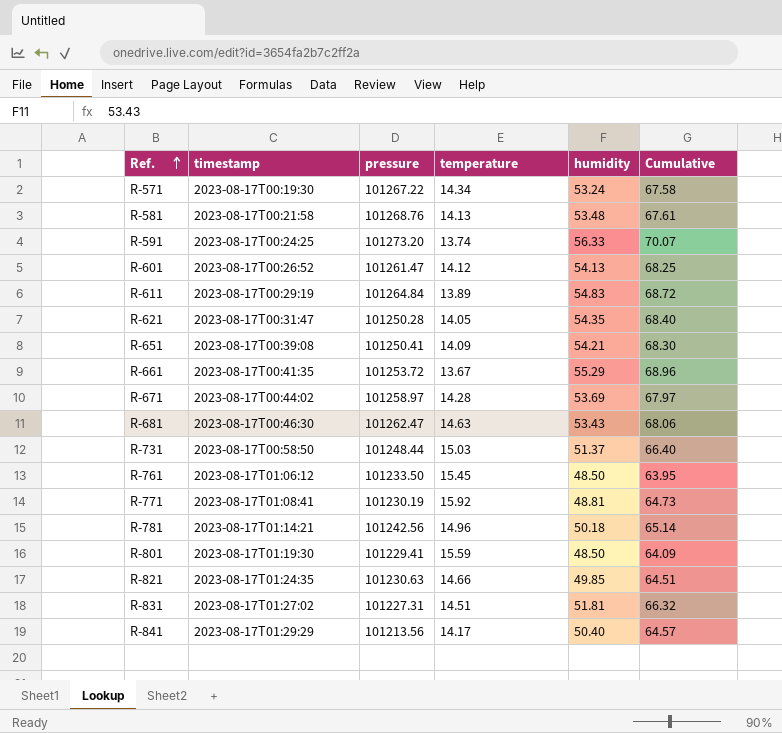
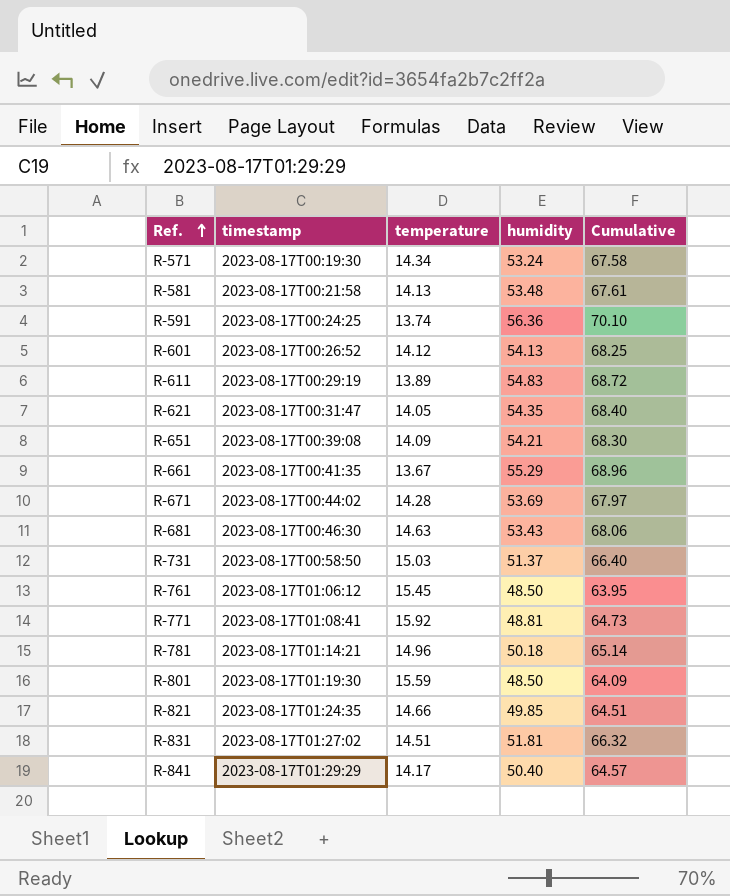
column pressure | position: 3 -> none
R-591 | humidity: 56.33 -> 56.36
R-591 | Cumulative: 70.07 -> 70.10

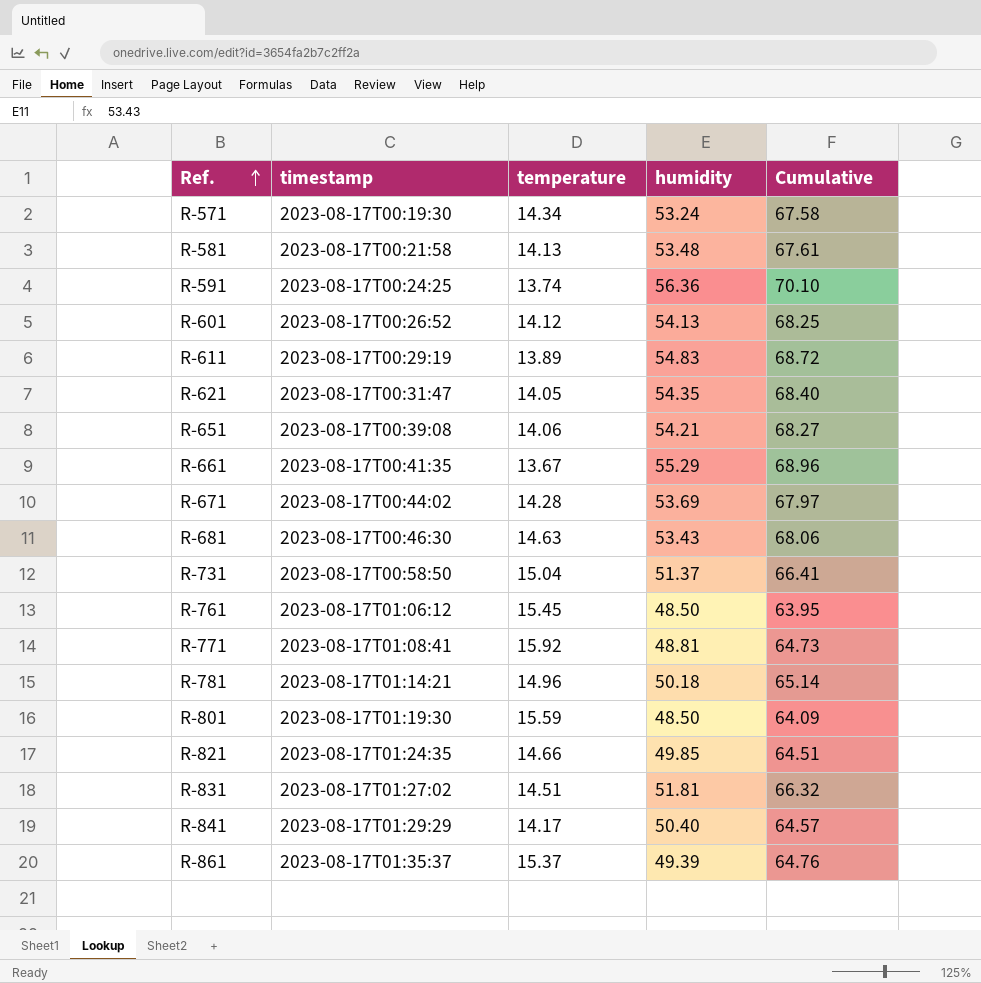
R-651 | temperature: 14.09 -> 14.06
R-651 | Cumulative: 68.30 -> 68.27
R-731 | temperature: 15.03 -> 15.04
R-731 | Cumulative: 66.40 -> 66.41
row R-861: none -> 2023-08-17T01:35:37 | 15.37 | 49.39 | 64.76

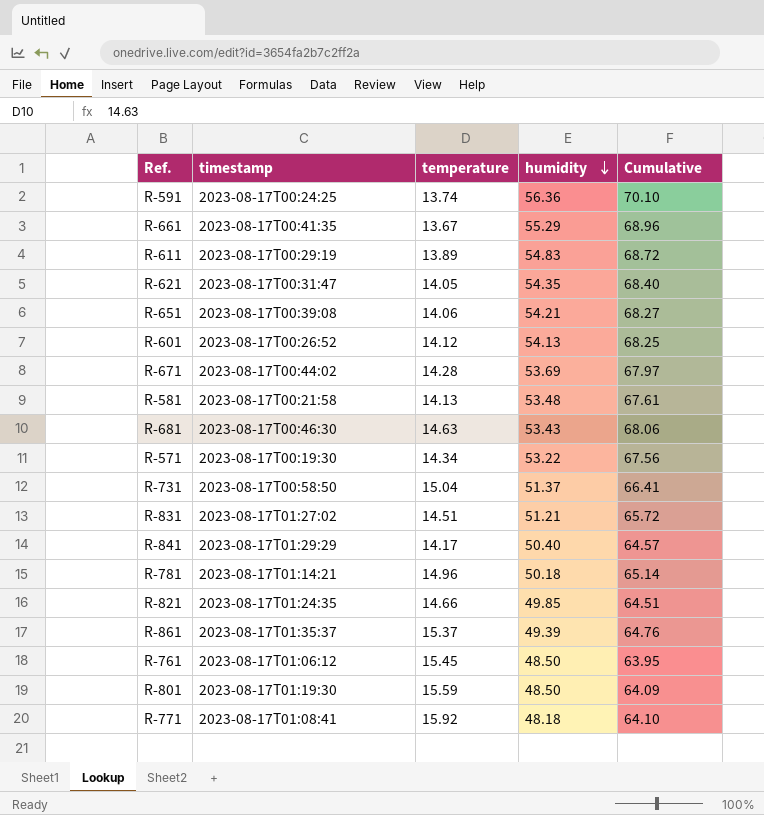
row order: Ref. ascending -> humidity descending
R-571 | humidity: 53.24 -> 53.22
R-571 | Cumulative: 67.58 -> 67.56
R-831 | humidity: 51.81 -> 51.21
R-831 | Cumulative: 66.32 -> 65.72
R-771 | humidity: 48.81 -> 48.18
R-771 | Cumulative: 64.73 -> 64.10

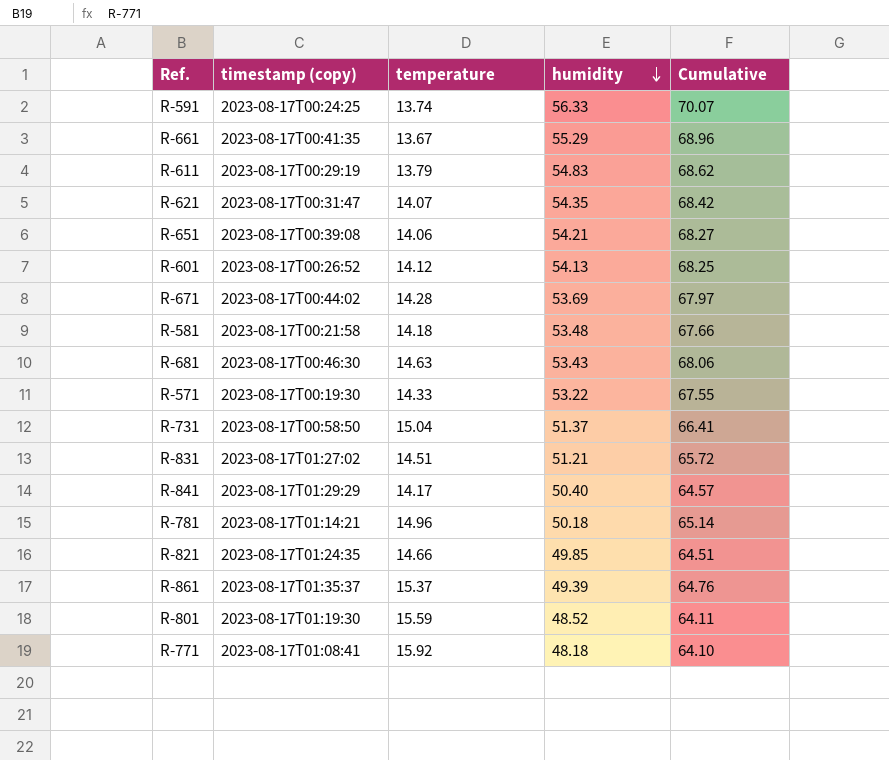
column name: timestamp -> timestamp (copy)
row R-761: 2023-08-17T01:06:12 | 15.45 | 48.50 | 63.95 -> none
R-591 | humidity: 56.36 -> 56.33
R-591 | Cumulative: 70.10 -> 70.07
R-611 | temperature: 13.89 -> 13.79
R-611 | Cumulative: 68.72 -> 68.62
R-621 | temperature: 14.05 -> 14.07
R-621 | Cumulative: 68.40 -> 68.42
R-581 | temperature: 14.13 -> 14.18
R-581 | Cumulative: 67.61 -> 67.66
R-571 | temperature: 14.34 -> 14.33
R-571 | Cumulative: 67.56 -> 67.55
R-801 | humidity: 48.50 -> 48.52
R-801 | Cumulative: 64.09 -> 64.11

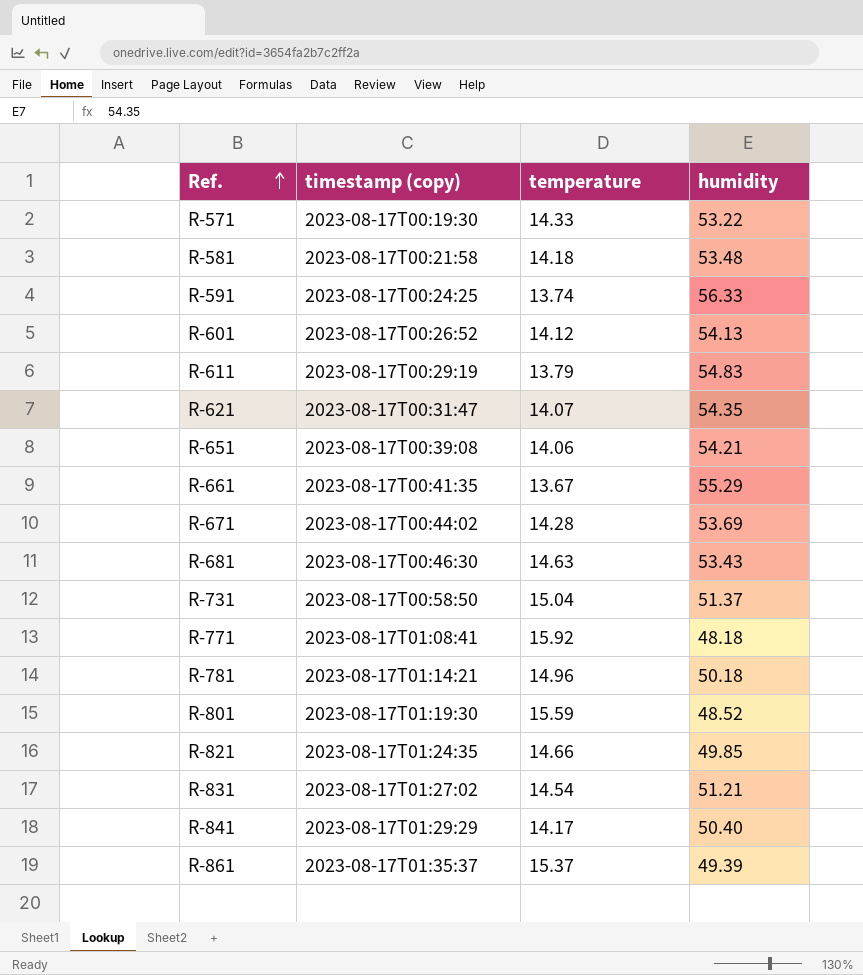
row order: humidity descending -> Ref. ascending
column Cumulative | formula: [temperature] + [humidity] -> none
R-831 | temperature: 14.51 -> 14.54

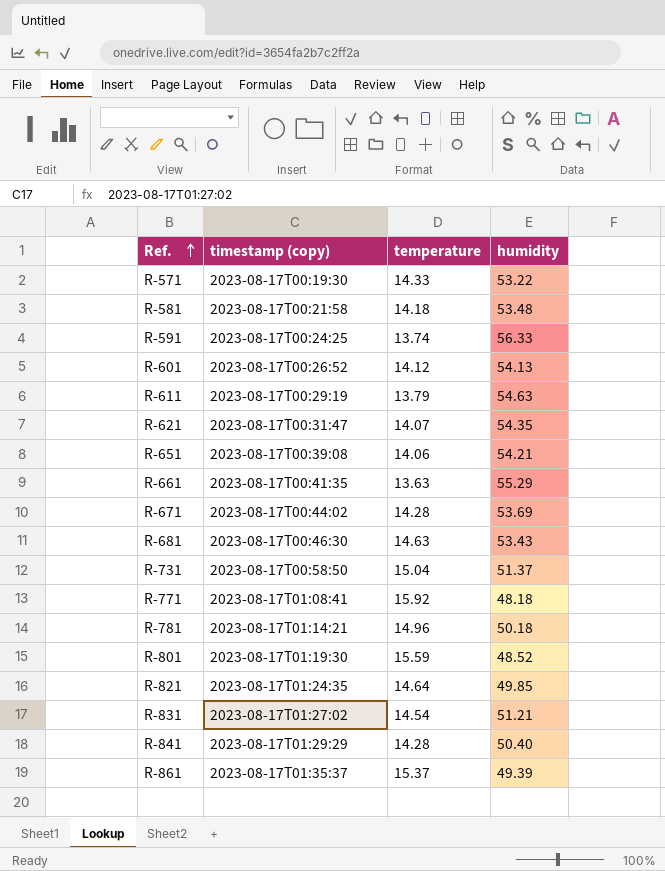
R-611 | humidity: 54.83 -> 54.63
R-661 | temperature: 13.67 -> 13.63
R-821 | temperature: 14.66 -> 14.64
R-841 | temperature: 14.17 -> 14.28

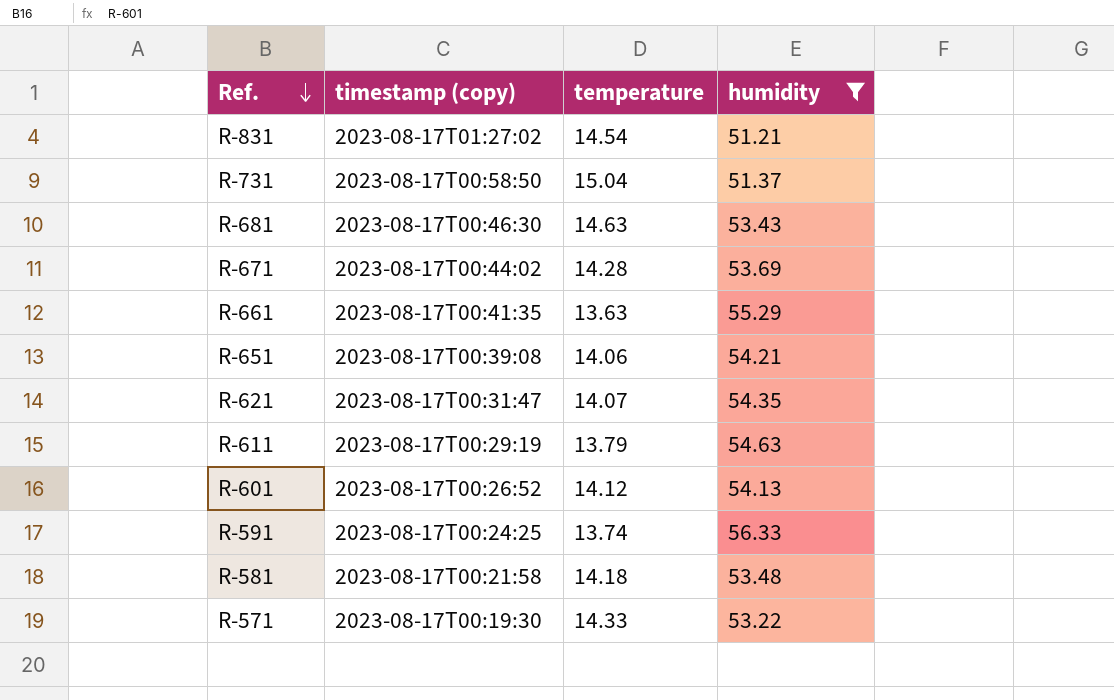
filter: none -> humidity >= 51.21
row order: Ref. ascending -> Ref. descending

